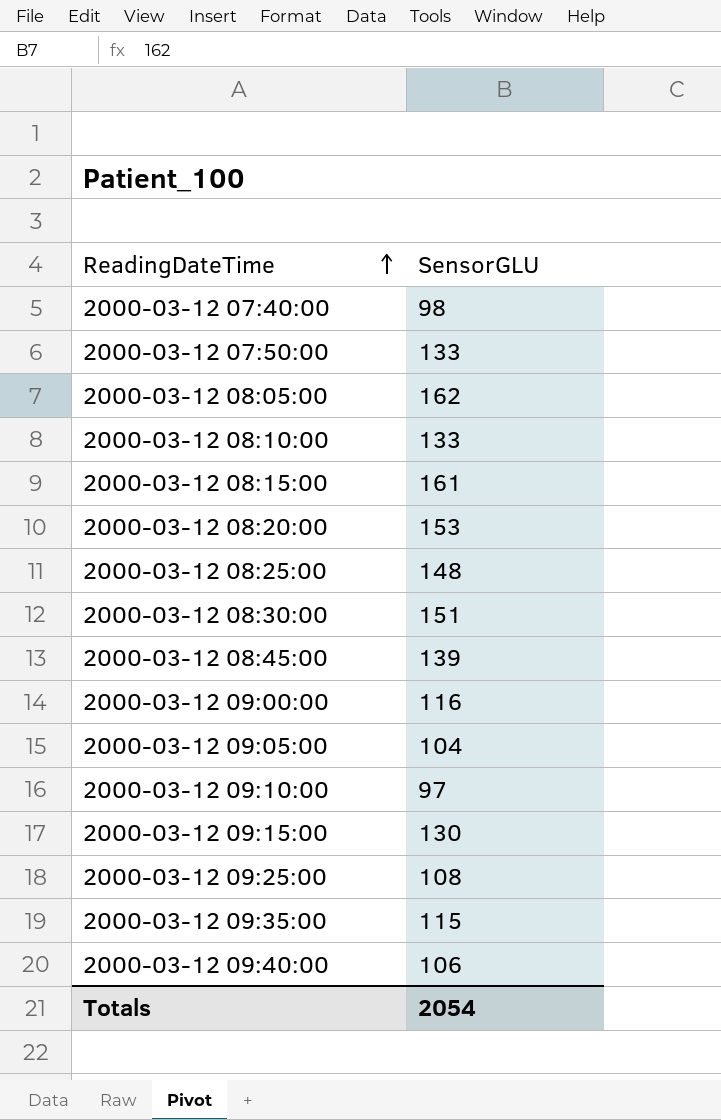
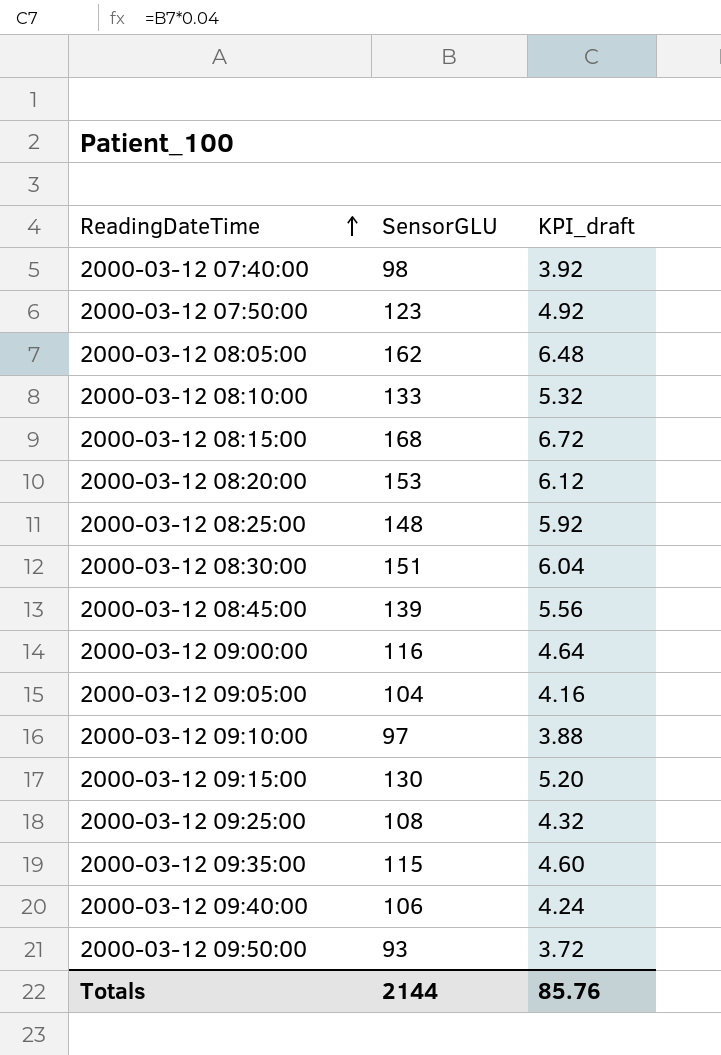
column KPI_draft | formula: none -> [SensorGLU] * 0.04
2000-03-12 07:50:00 | SensorGLU: 133 -> 123
2000-03-12 08:15:00 | SensorGLU: 161 -> 168
row 2000-03-12 09:50:00: none -> 93 | 3.72
Totals | SensorGLU: 2054 -> 2144

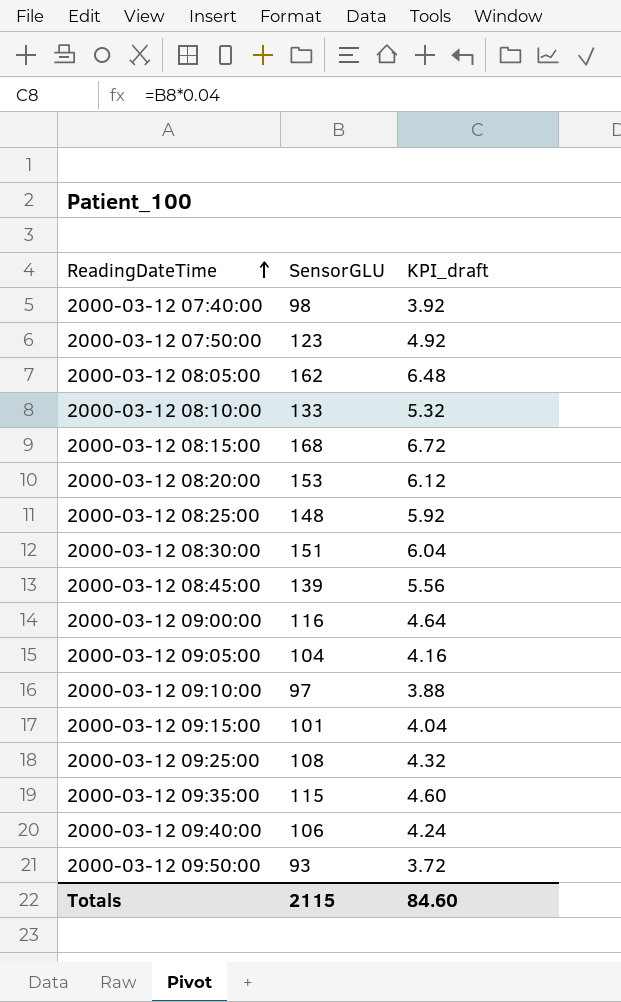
2000-03-12 09:15:00 | SensorGLU: 130 -> 101
2000-03-12 09:15:00 | KPI_draft: 5.20 -> 4.04
Totals | SensorGLU: 2144 -> 2115
Totals | KPI_draft: 85.76 -> 84.60

